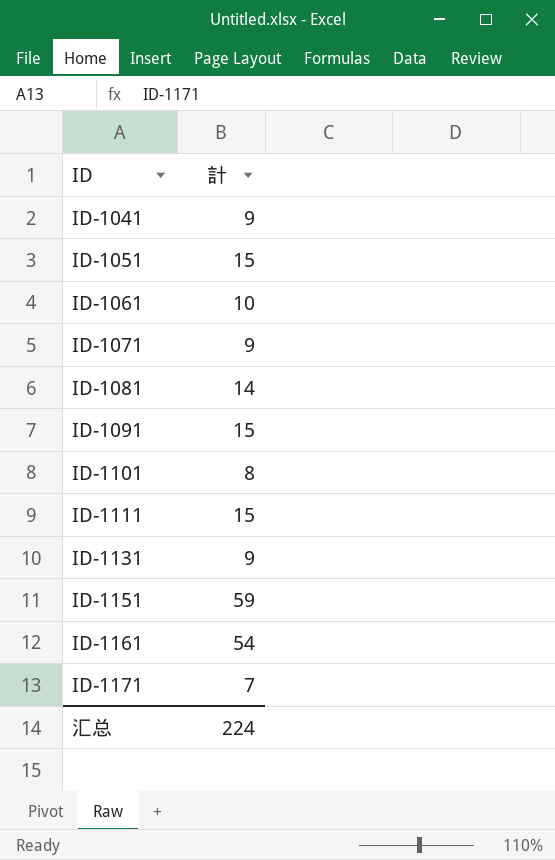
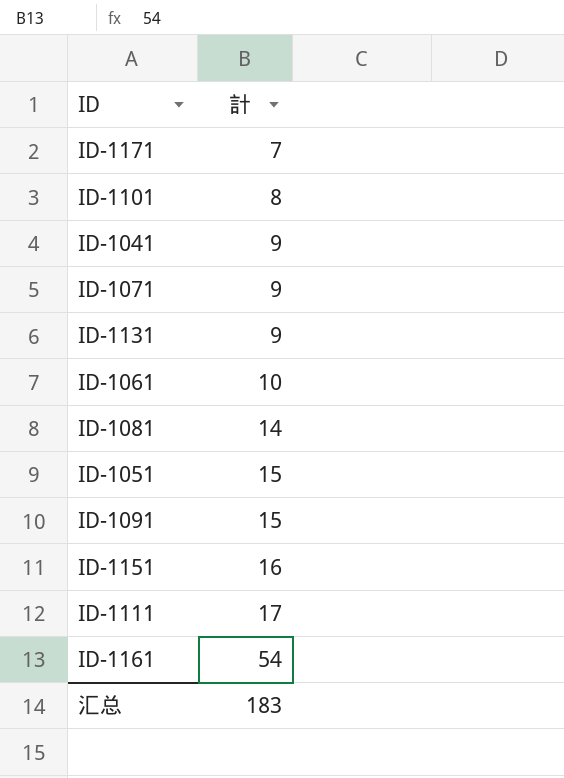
row order: ID ascending -> 計 ascending
ID-1151 | 計: 59 -> 16
ID-1111 | 計: 15 -> 17
汇总 | 計: 224 -> 183

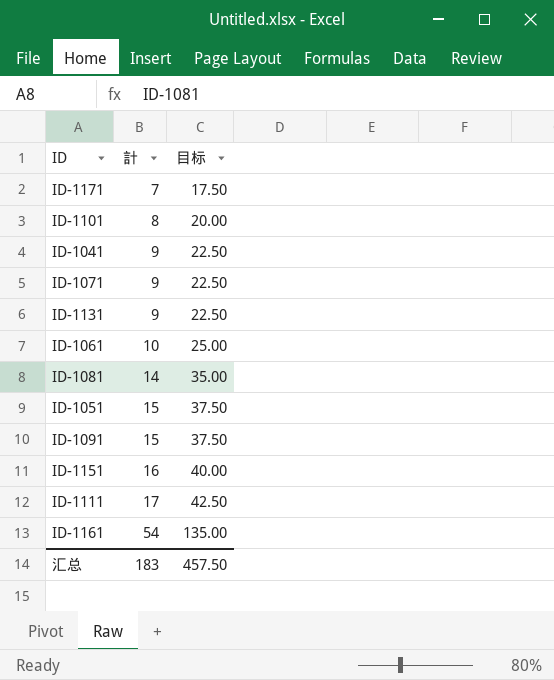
column 目标 | formula: none -> [計] * 2.5

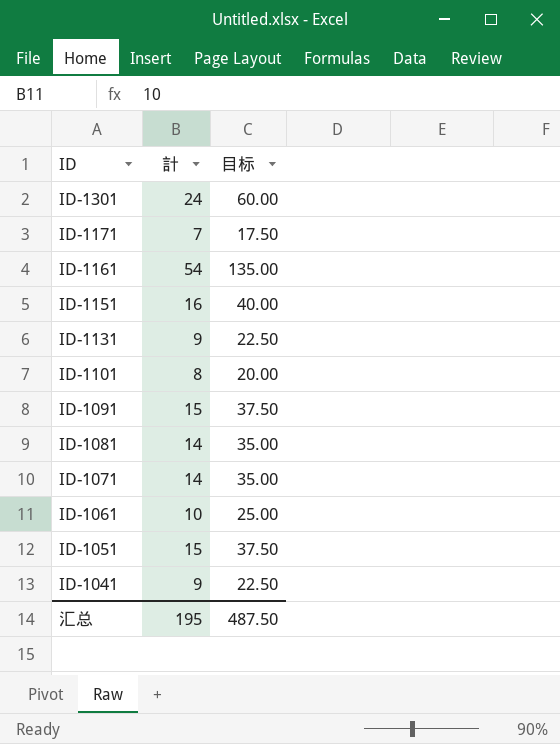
row order: 計 ascending -> ID descending
row ID-1111: 17 | 42.50 -> none
row ID-1301: none -> 24 | 60.00
ID-1071 | 計: 9 -> 14
ID-1071 | 目标: 22.50 -> 35.00
汇总 | 計: 183 -> 195
汇总 | 目标: 457.50 -> 487.50

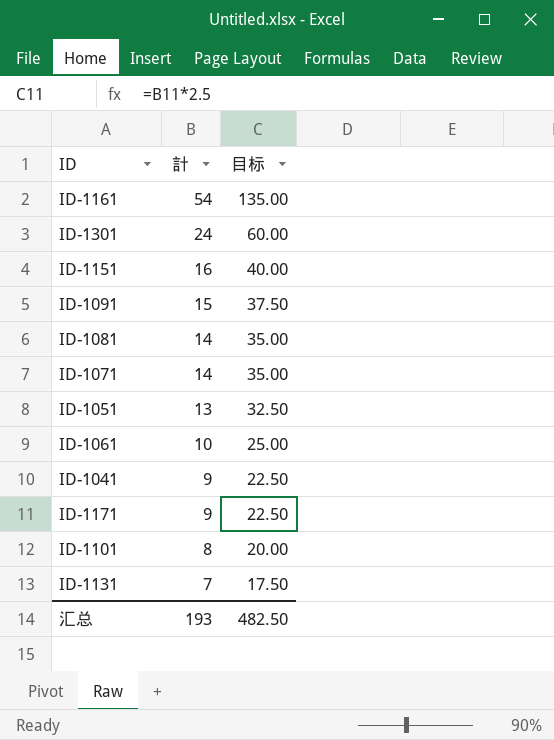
row order: ID descending -> 計 descending
ID-1051 | 計: 15 -> 13
ID-1051 | 目标: 37.50 -> 32.50
ID-1171 | 計: 7 -> 9
ID-1171 | 目标: 17.50 -> 22.50
ID-1131 | 計: 9 -> 7
ID-1131 | 目标: 22.50 -> 17.50
汇总 | 計: 195 -> 193
汇总 | 目标: 487.50 -> 482.50

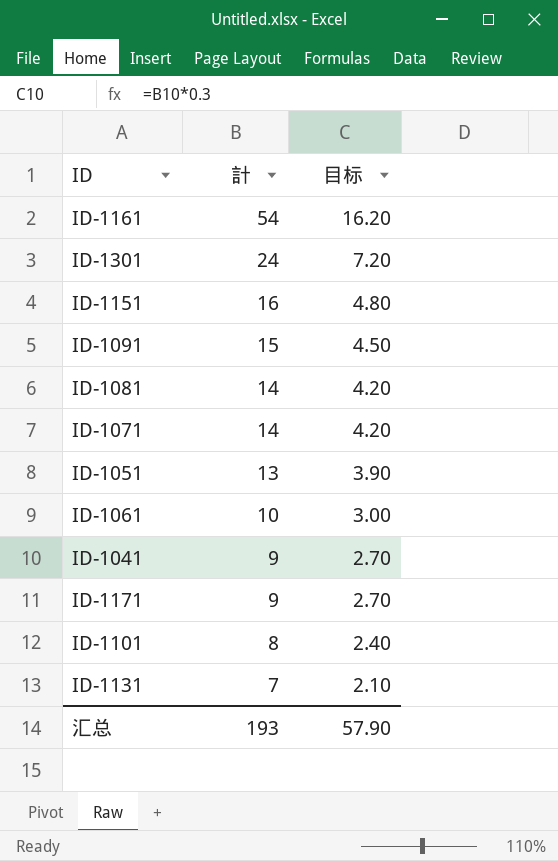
column 目标 | formula: [計] * 2.5 -> [計] * 0.3
汇总 | 目标: 482.50 -> 57.90

